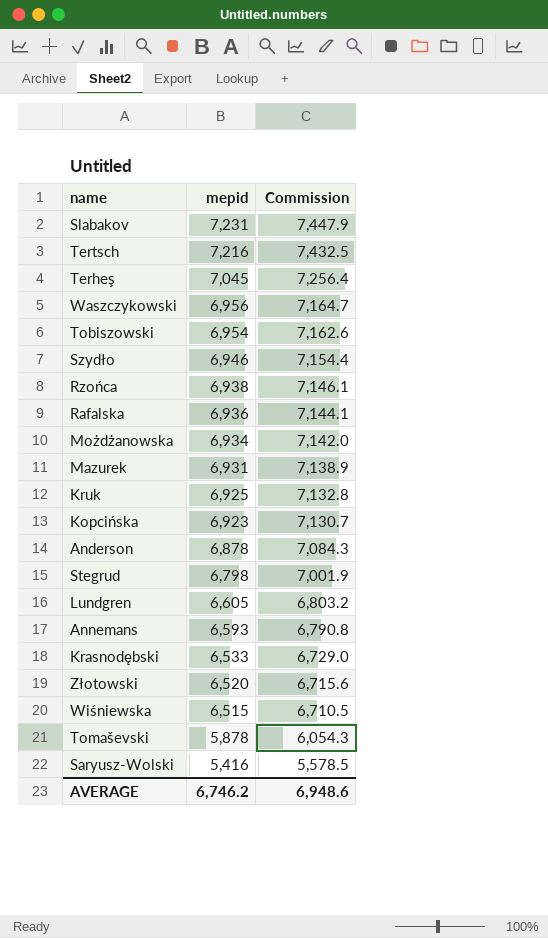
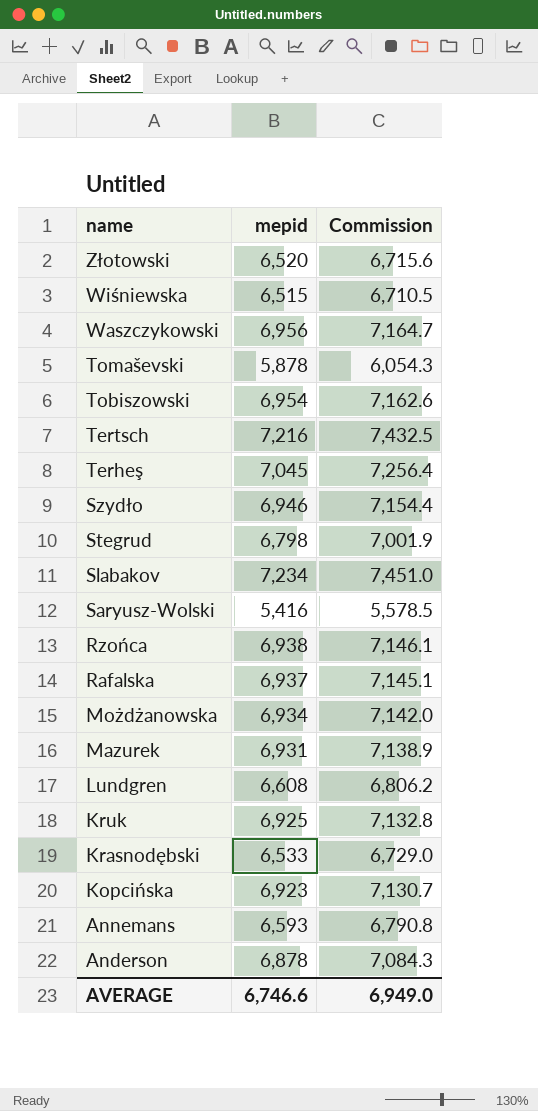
row order: mepid descending -> name descending
Slabakov | mepid: 7,231 -> 7,234
Slabakov | Commission: 7,447.9 -> 7,451.0
Rafalska | mepid: 6,936 -> 6,937
Rafalska | Commission: 7,144.1 -> 7,145.1
Lundgren | mepid: 6,605 -> 6,608
Lundgren | Commission: 6,803.2 -> 6,806.2
AVERAGE | mepid: 6,746.2 -> 6,746.6
AVERAGE | Commission: 6,948.6 -> 6,949.0

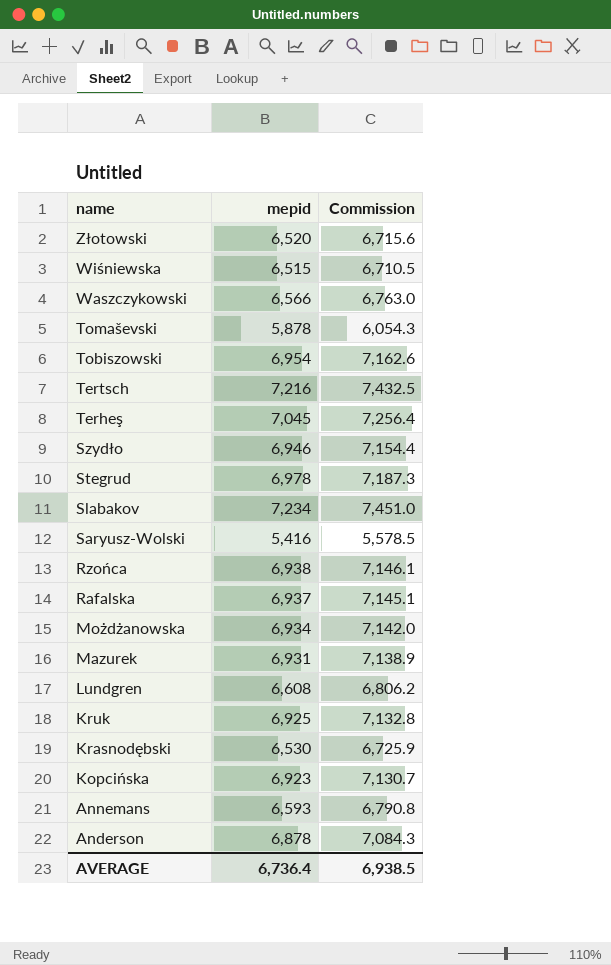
Waszczykowski | mepid: 6,956 -> 6,566
Waszczykowski | Commission: 7,164.7 -> 6,763.0
Stegrud | mepid: 6,798 -> 6,978
Stegrud | Commission: 7,001.9 -> 7,187.3
Krasnodębski | mepid: 6,533 -> 6,530
Krasnodębski | Commission: 6,729.0 -> 6,725.9
AVERAGE | mepid: 6,746.6 -> 6,736.4
AVERAGE | Commission: 6,949.0 -> 6,938.5

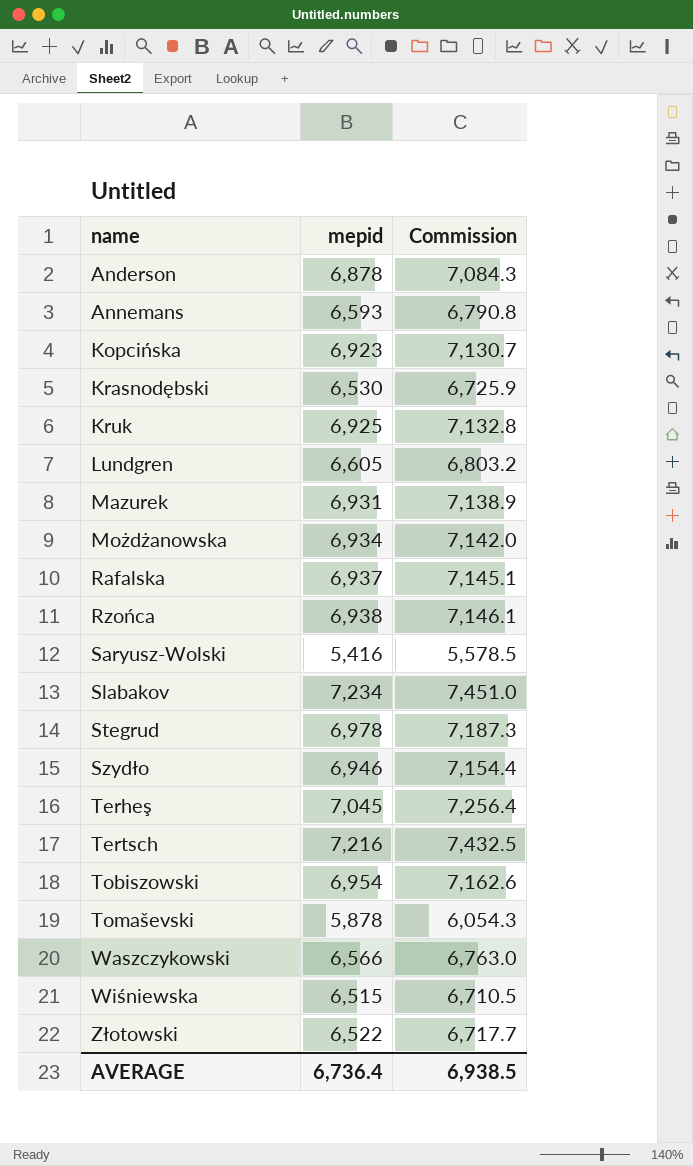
row order: name descending -> name ascending
Lundgren | mepid: 6,608 -> 6,605
Lundgren | Commission: 6,806.2 -> 6,803.2
Złotowski | mepid: 6,520 -> 6,522
Złotowski | Commission: 6,715.6 -> 6,717.7

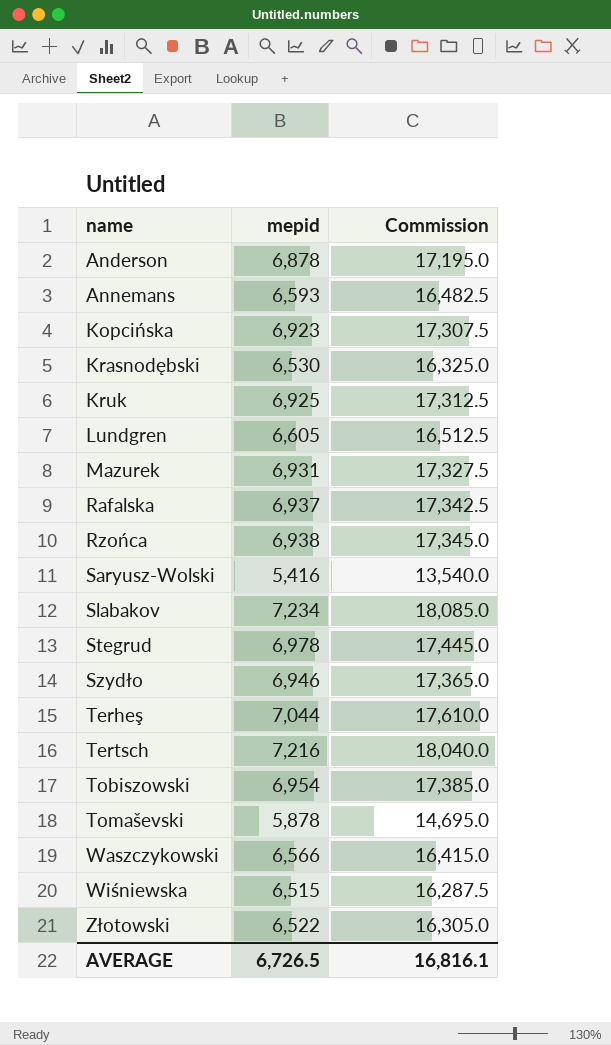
column Commission | formula: [mepid] * 1.03 -> [mepid] * 2.5
row Możdżanowska: 6,934 | 7,142.0 -> none
Terheş | mepid: 7,045 -> 7,044
AVERAGE | mepid: 6,736.4 -> 6,726.5
AVERAGE | Commission: 6,938.5 -> 16,816.1

